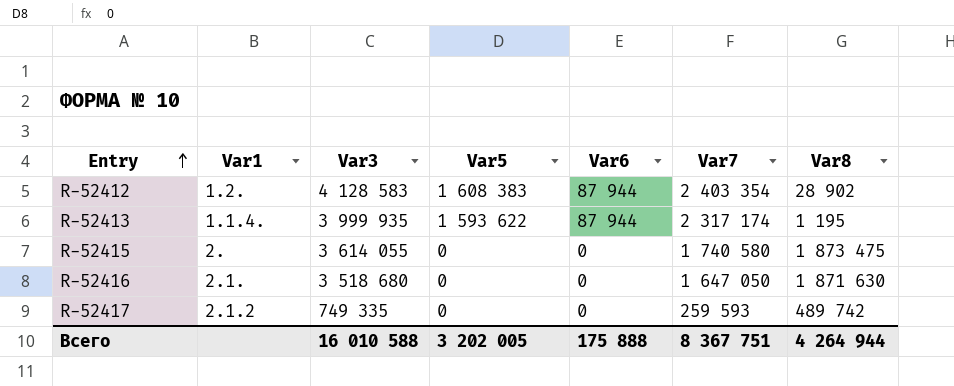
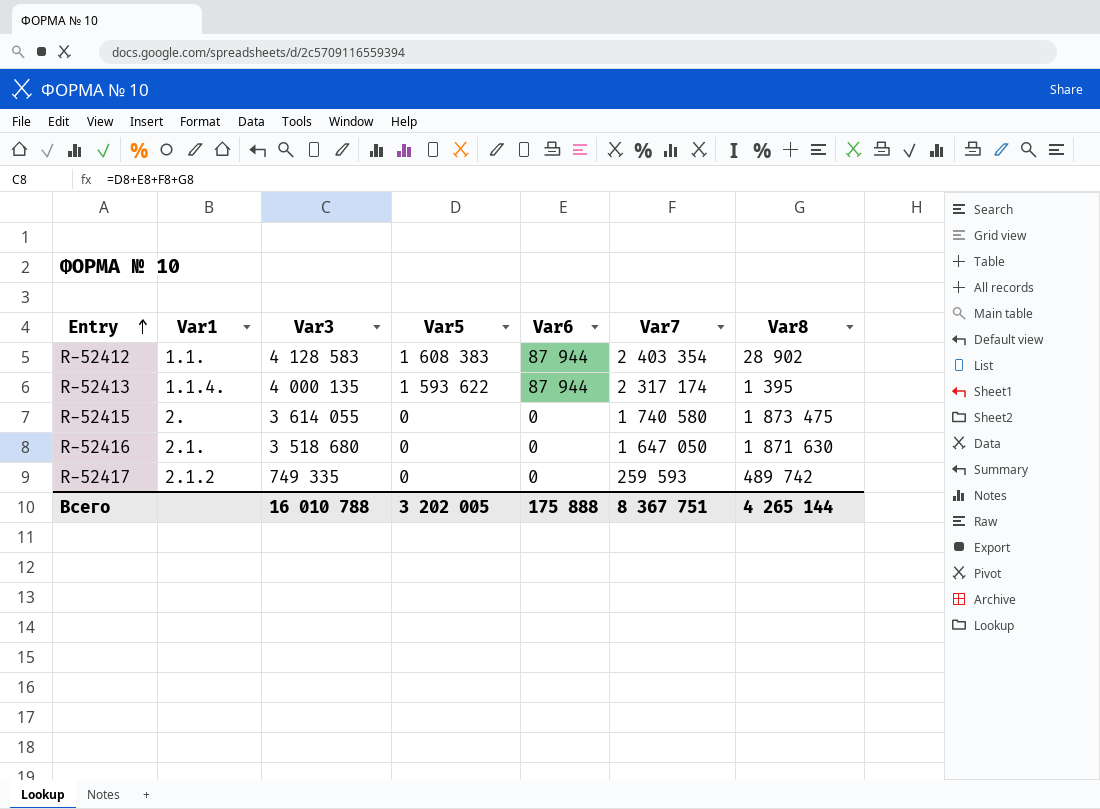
R-52412 | Var1: 1.2. -> 1.1.
R-52413 | Var3: 3 999 935 -> 4 000 135
R-52413 | Var8: 1 195 -> 1 395
Всего | Var3: 16 010 588 -> 16 010 788
Всего | Var8: 4 264 944 -> 4 265 144

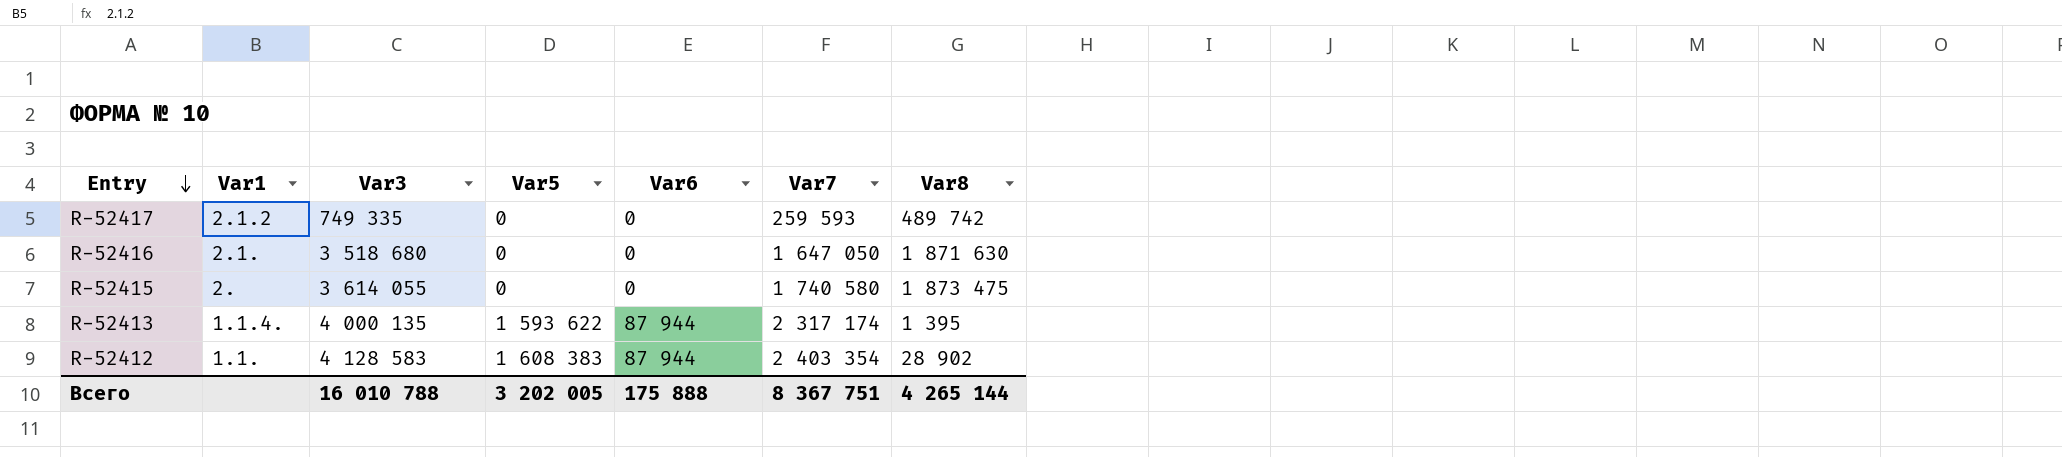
row order: Entry ascending -> Entry descending

